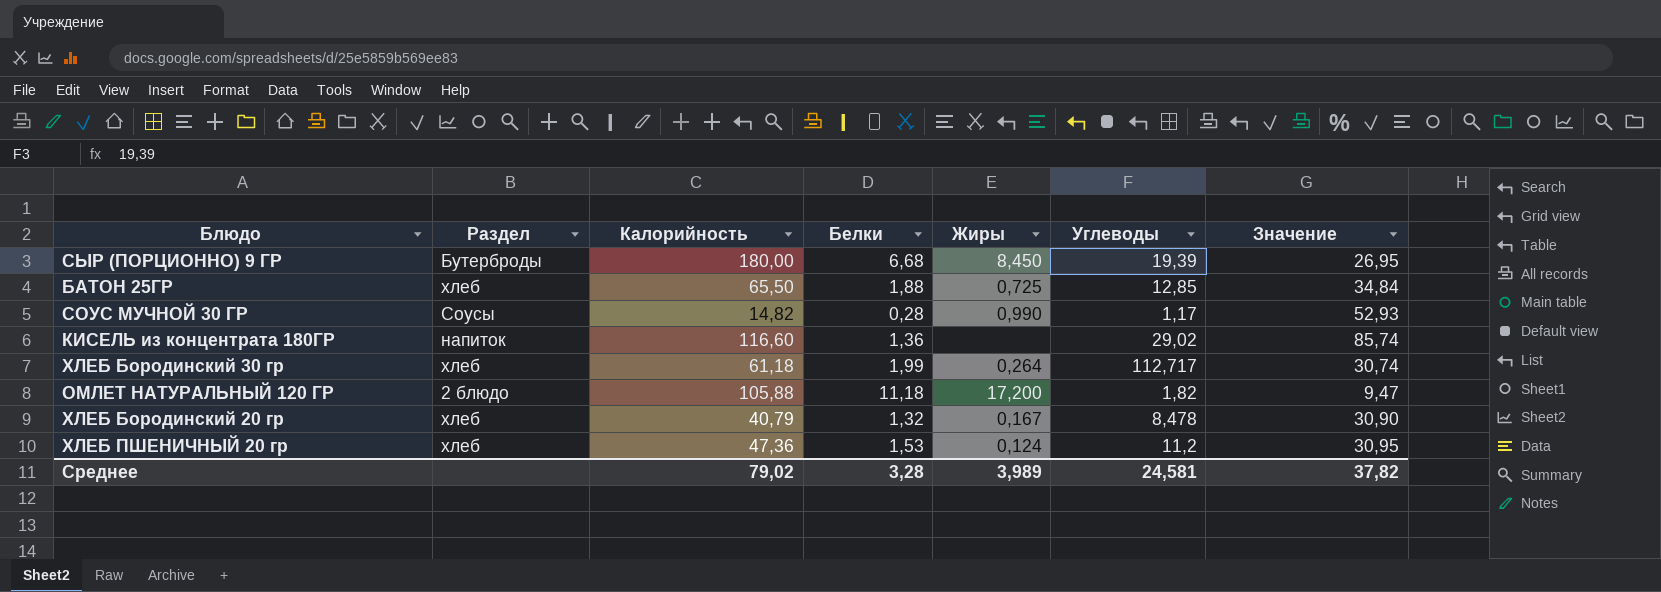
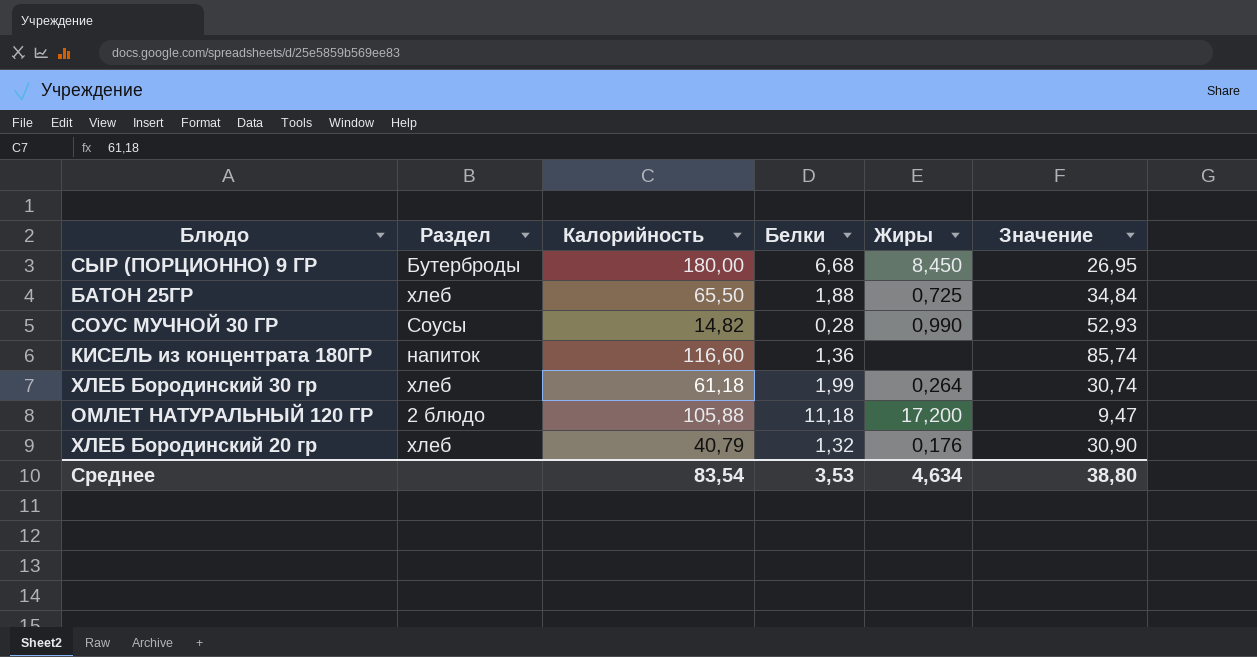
column Углеводы | position: 6 -> none
row ХЛЕБ ПШЕНИЧНЫЙ 20 гр: хлеб | 47,36 | 1,53 | 0,124 | 11,2 | 30,95 -> none
ХЛЕБ Бородинский 20 гр | Жиры: 0,167 -> 0,176
Среднее | Калорийность: 79,02 -> 83,54
Среднее | Белки: 3,28 -> 3,53
Среднее | Жиры: 3,989 -> 4,634
Среднее | Значение: 37,82 -> 38,80

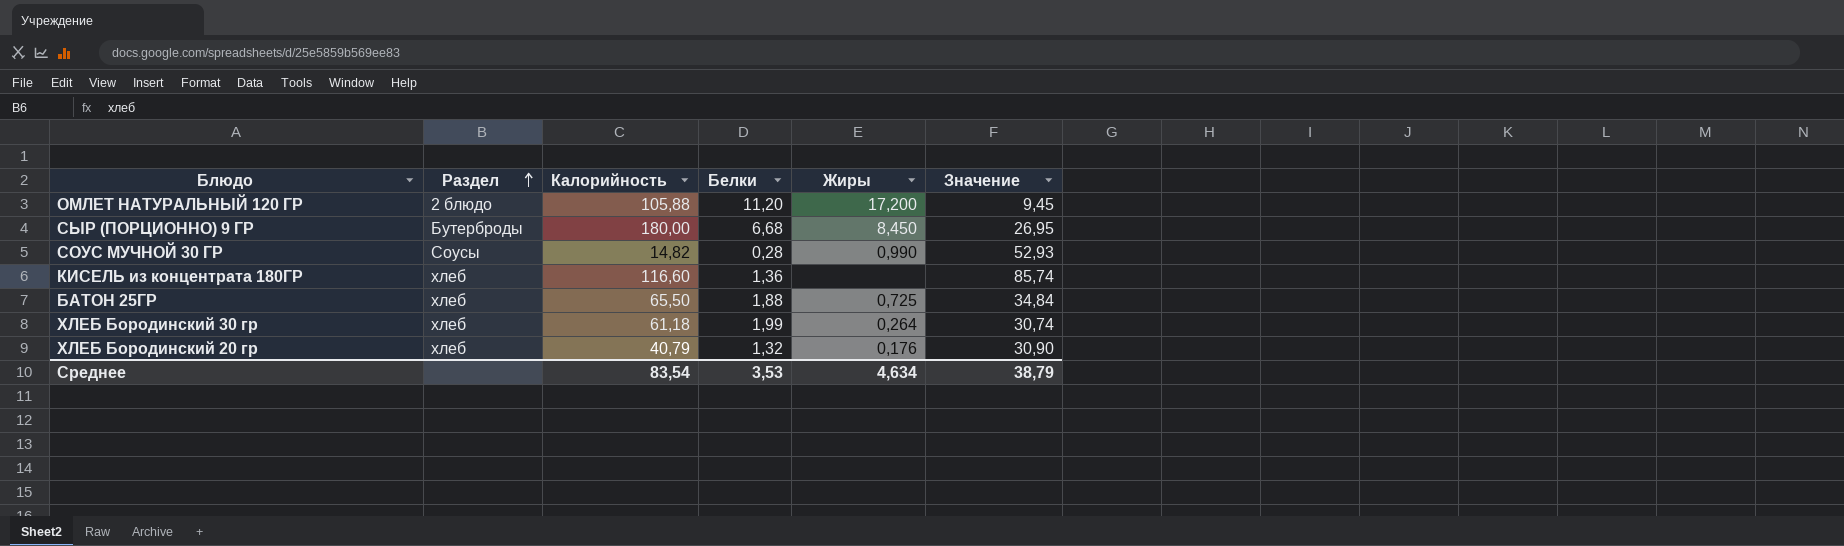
row order: none -> Раздел ascending
ОМЛЕТ НАТУРАЛЬНЫЙ 120 ГР | Белки: 11,18 -> 11,20
ОМЛЕТ НАТУРАЛЬНЫЙ 120 ГР | Значение: 9,47 -> 9,45
КИСЕЛЬ из концентрата 180ГР | Раздел: напиток -> хлеб
Среднее | Значение: 38,80 -> 38,79

